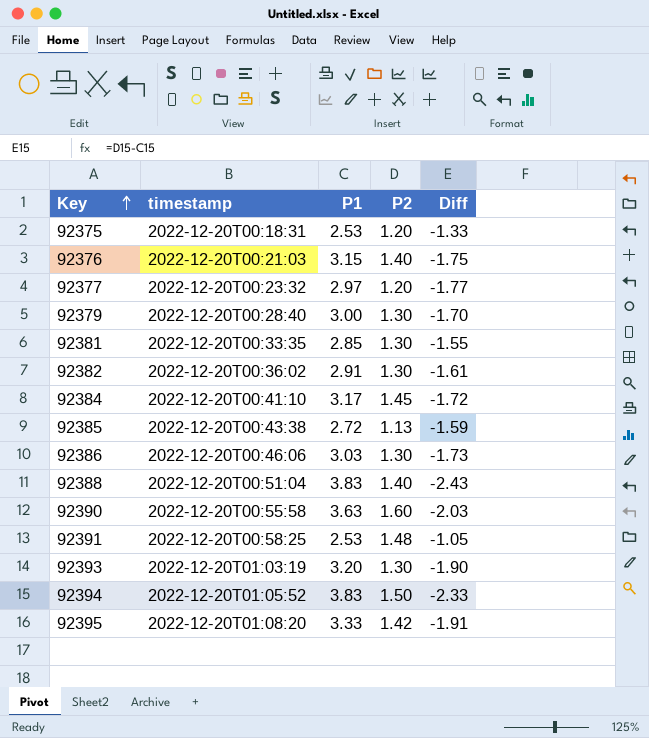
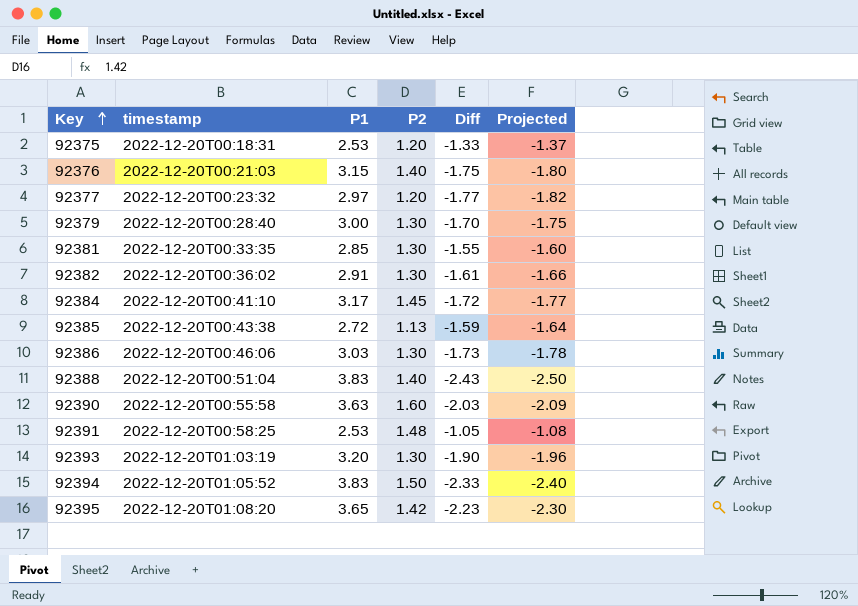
column Projected | formula: none -> [Diff] * 1.03
92395 | P1: 3.33 -> 3.65
92395 | Diff: -1.91 -> -2.23

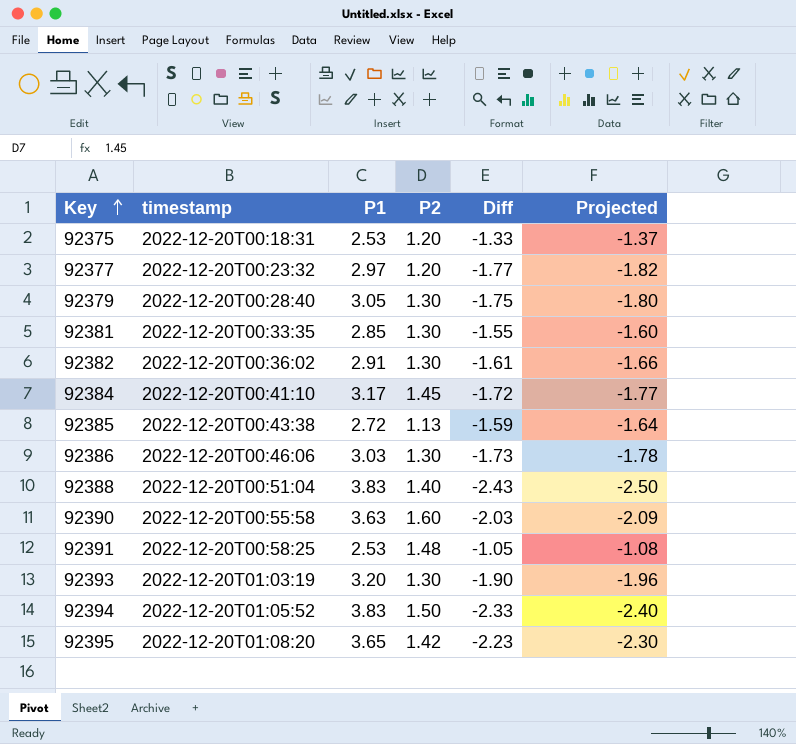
row 92376: 2022-12-20T00:21:03 | 3.15 | 1.40 | -1.75 | -1.80 -> none
92379 | P1: 3.00 -> 3.05
92379 | Diff: -1.70 -> -1.75
92379 | Projected: -1.75 -> -1.80

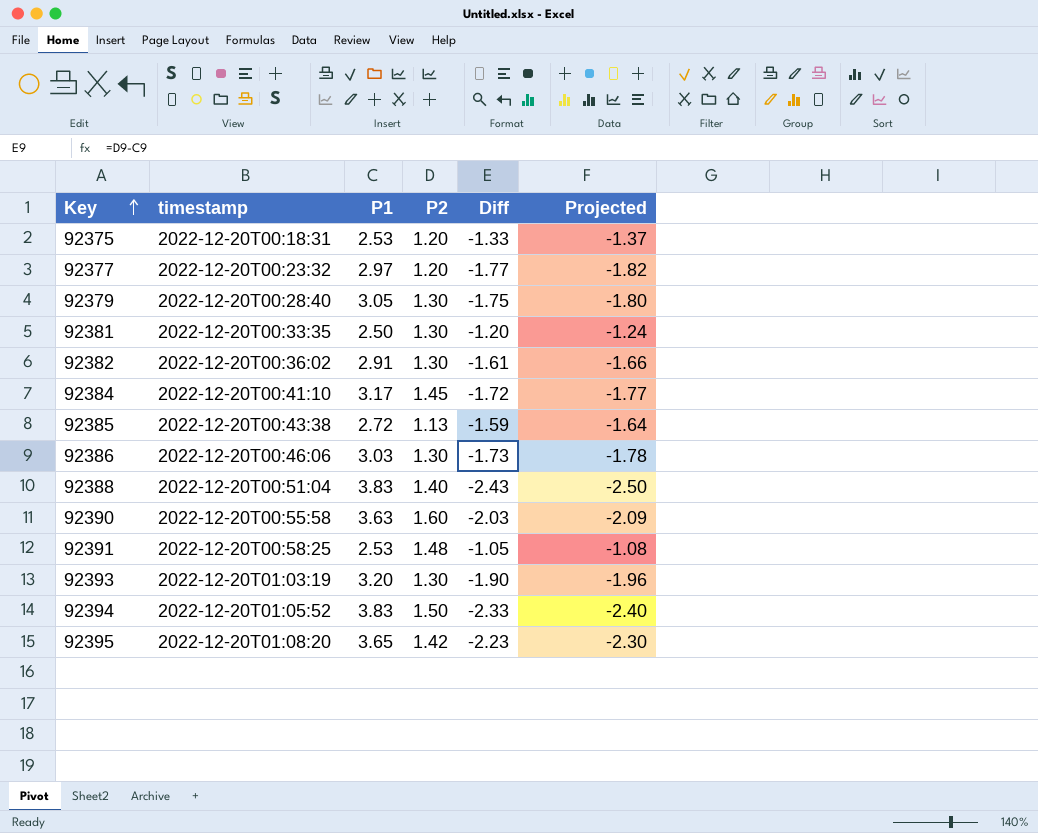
92381 | P1: 2.85 -> 2.50
92381 | Diff: -1.55 -> -1.20
92381 | Projected: -1.60 -> -1.24

